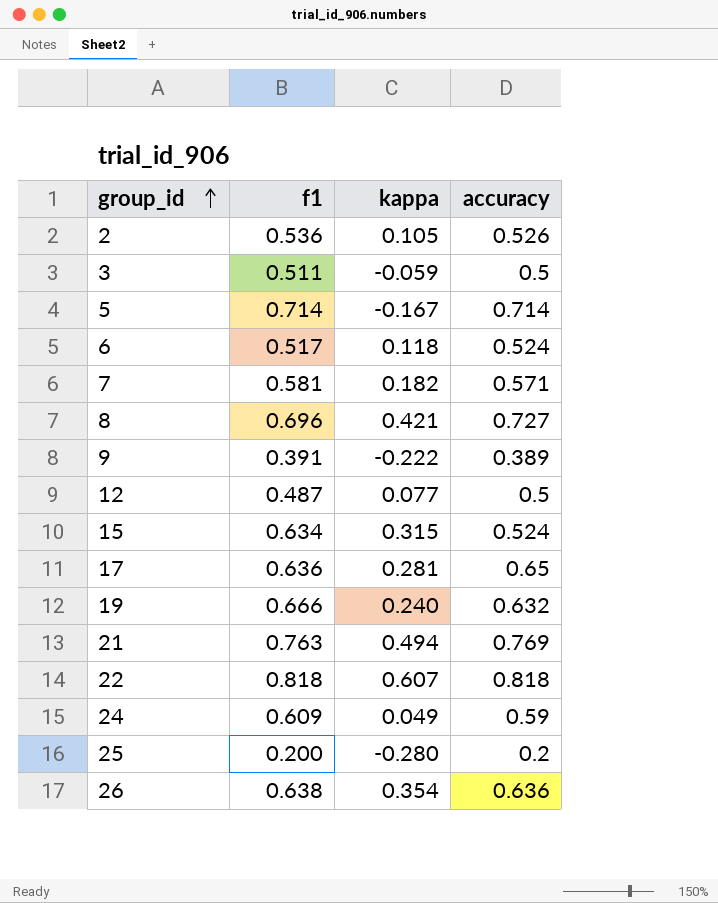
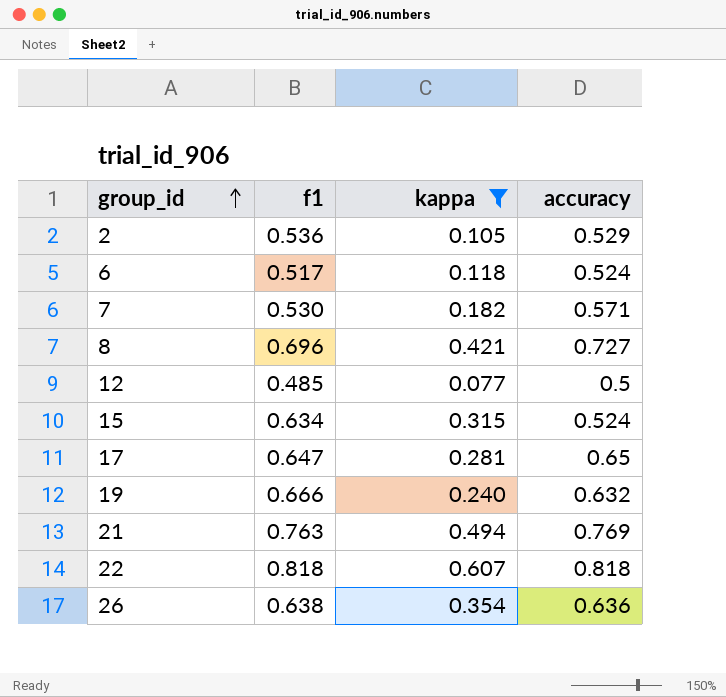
filter: none -> kappa >= 0.077
2 | accuracy: 0.526 -> 0.529
7 | f1: 0.581 -> 0.530
12 | f1: 0.487 -> 0.485
17 | f1: 0.636 -> 0.647

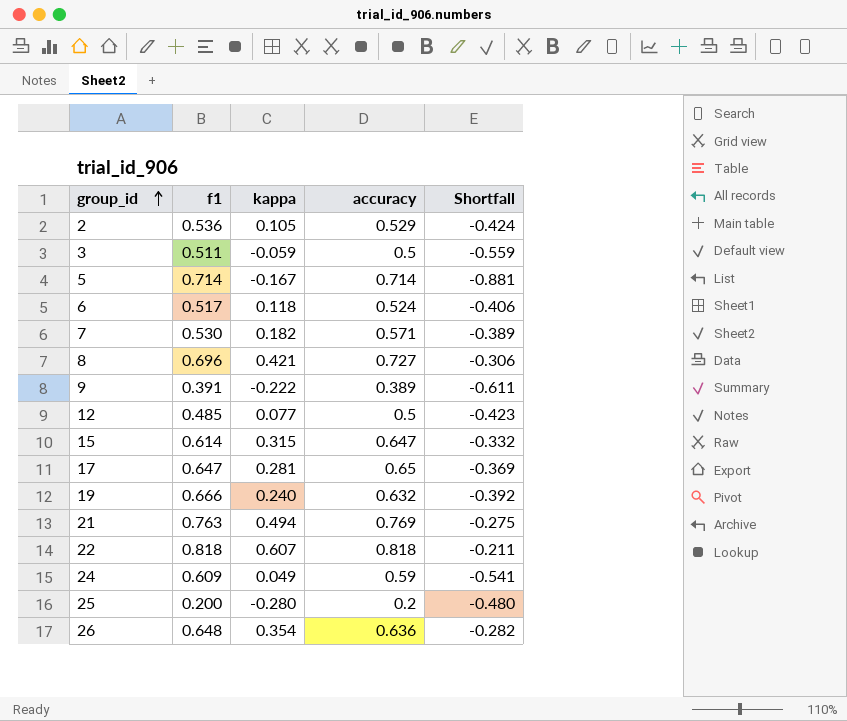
filter: kappa >= 0.077 -> none
column Shortfall | formula: none -> [kappa] - [accuracy]
15 | f1: 0.634 -> 0.614
15 | accuracy: 0.524 -> 0.647
26 | f1: 0.638 -> 0.648

